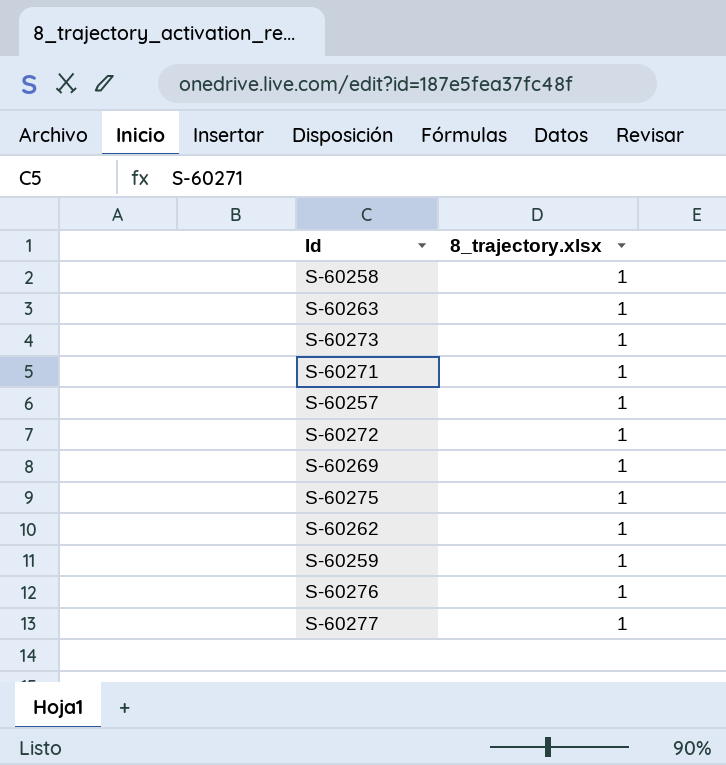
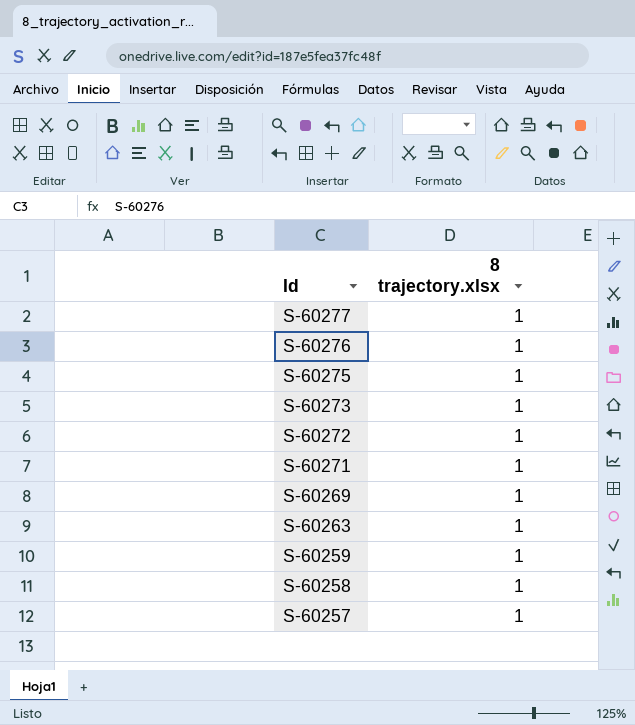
row order: none -> Id descending
column name: 8_trajectory.xlsx -> 8 trajectory.xlsx
row S-60262: 1 -> none

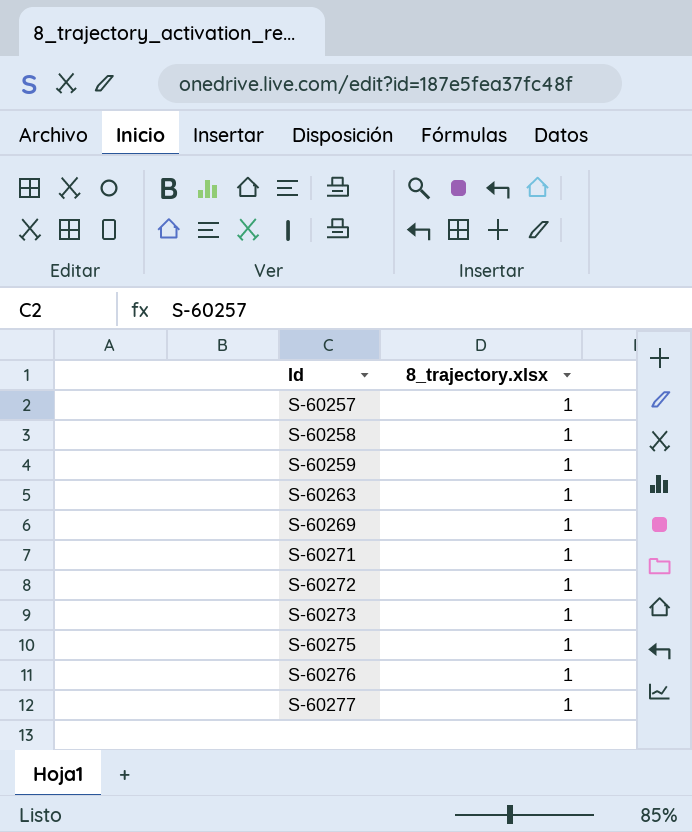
row order: Id descending -> Id ascending
column name: 8 trajectory.xlsx -> 8_trajectory.xlsx

